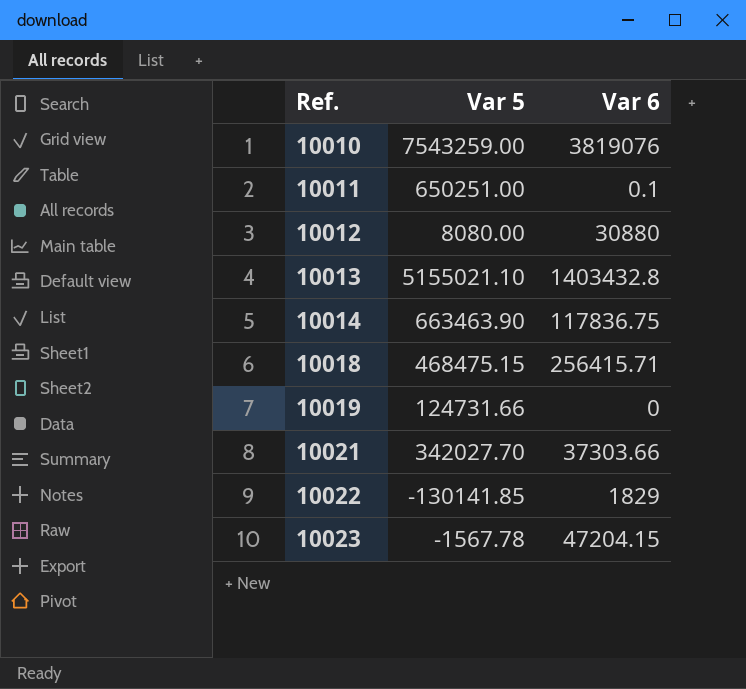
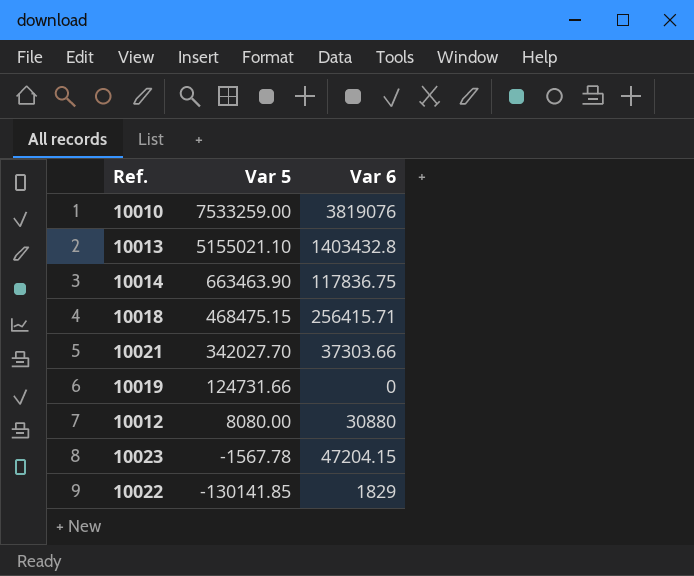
row order: Ref. ascending -> Var 5 descending
row 10011: 650251.00 | 0.1 -> none
10010 | Var 5: 7543259.00 -> 7533259.00

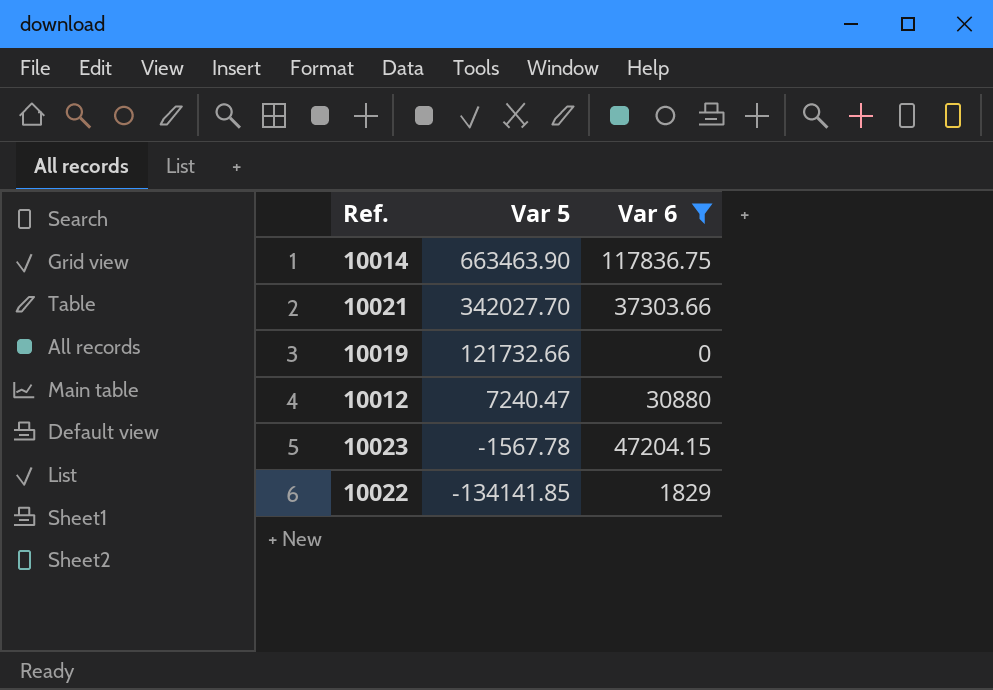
filter: none -> Var 6 <= 117836.75
10019 | Var 5: 124731.66 -> 121732.66
10012 | Var 5: 8080.00 -> 7240.47
10022 | Var 5: -130141.85 -> -134141.85

